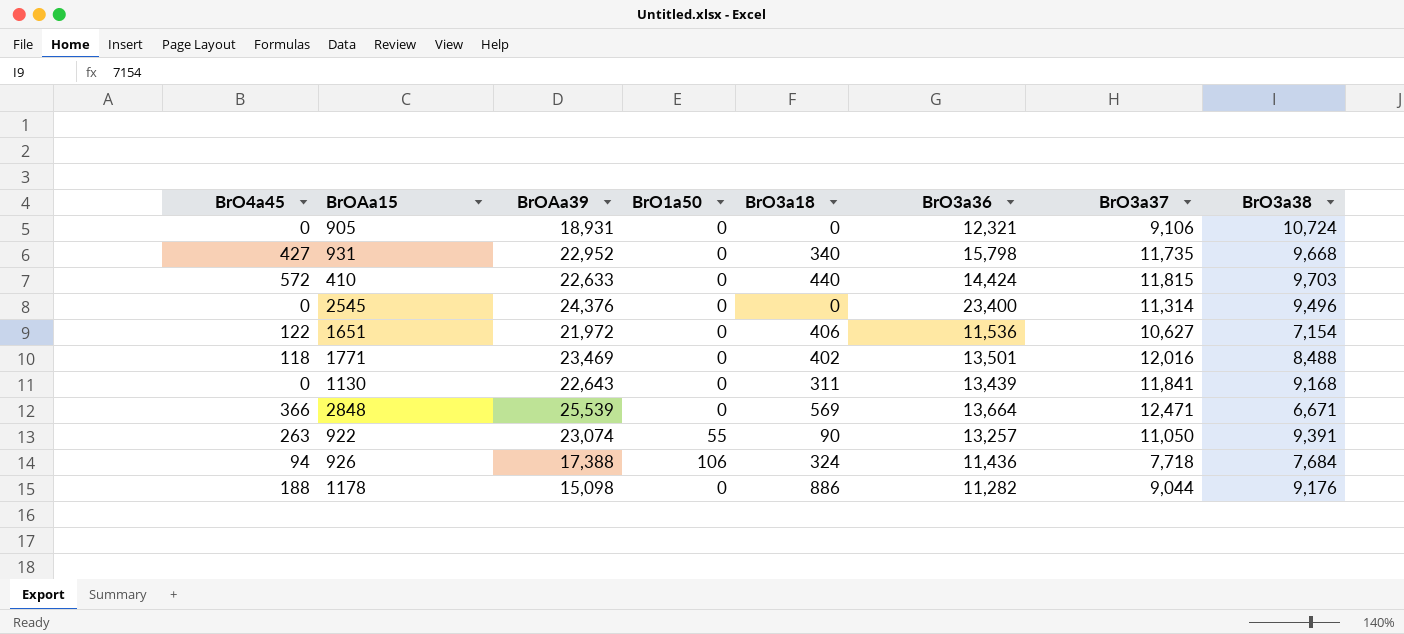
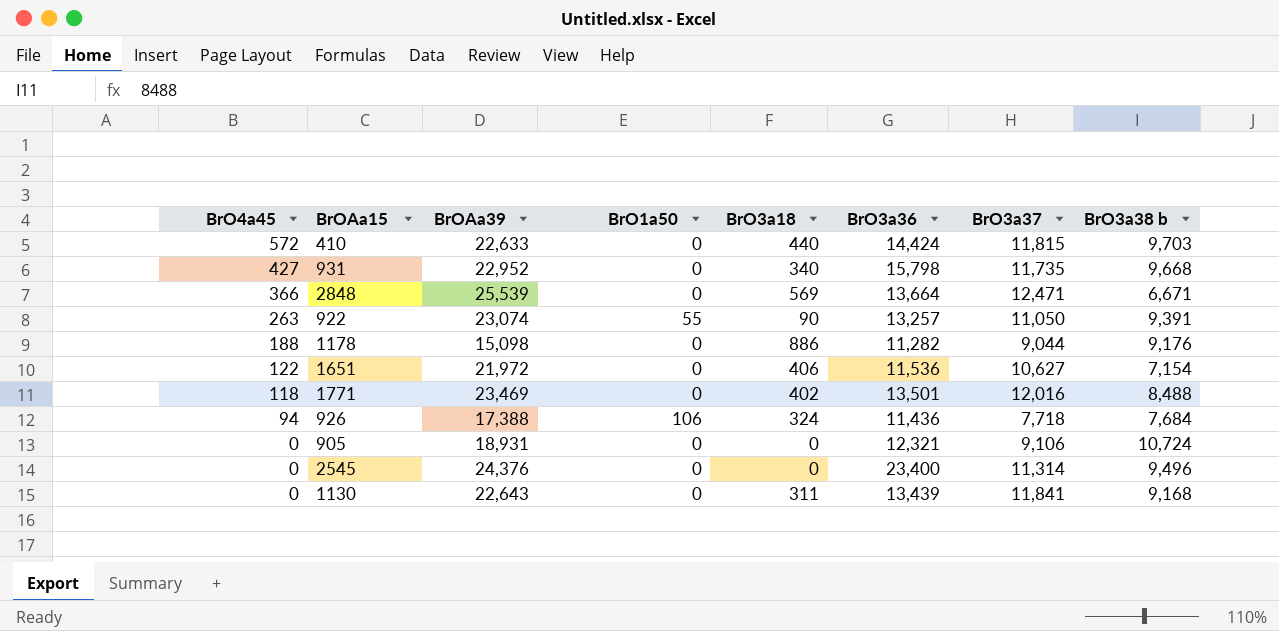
row order: none -> BrO4a45 descending
column name: BrO3a38 -> BrO3a38 b

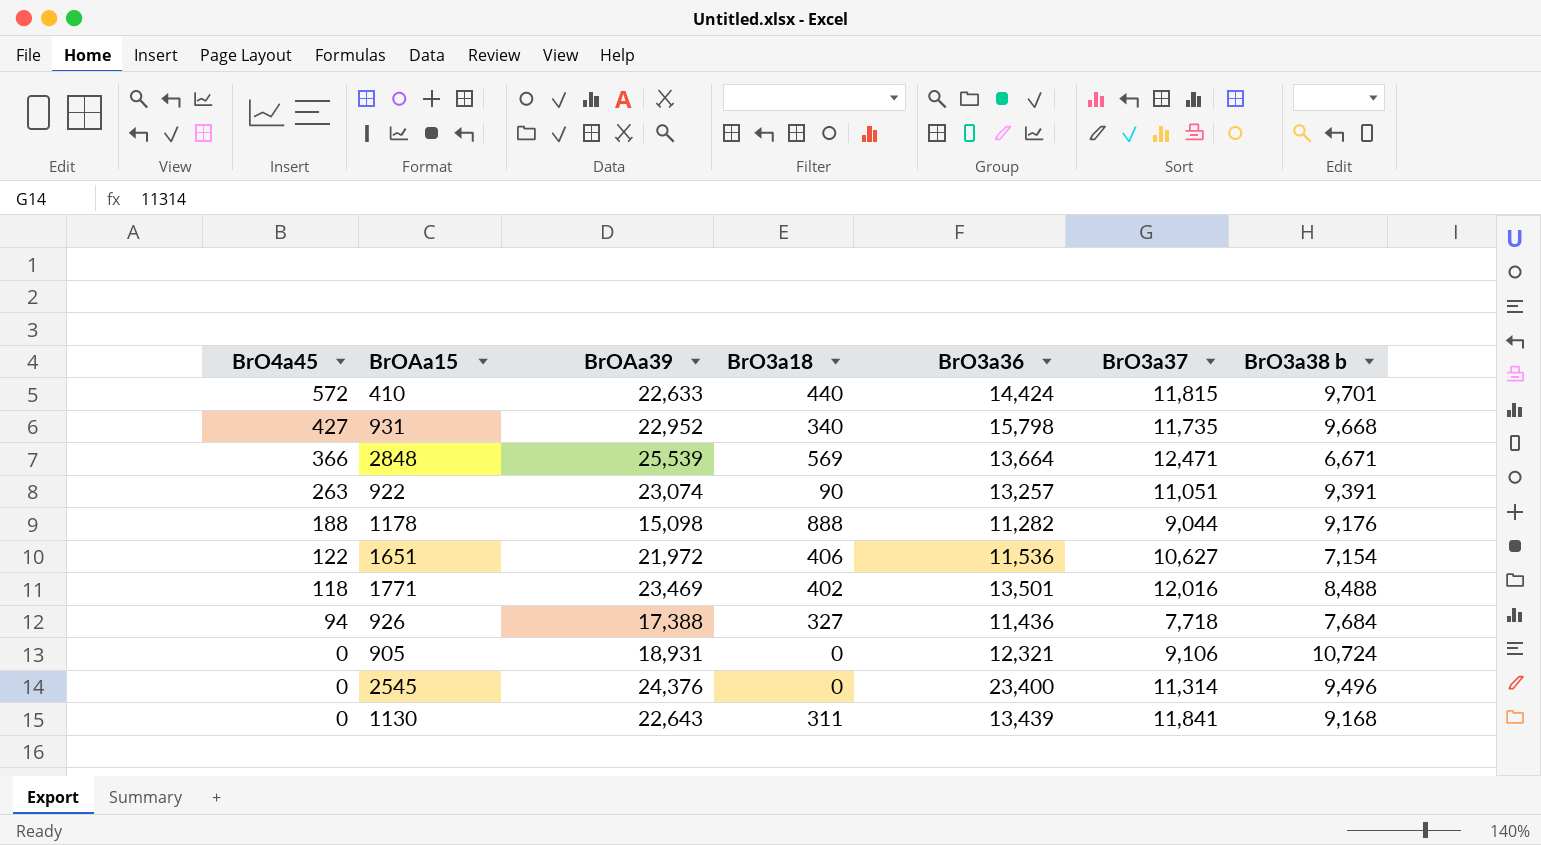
column BrO1a50 | position: 4 -> none
410 | BrO3a38 b: 9,703 -> 9,701
922 | BrO3a37: 11,050 -> 11,051
1178 | BrO3a18: 886 -> 888
926 | BrO3a18: 324 -> 327

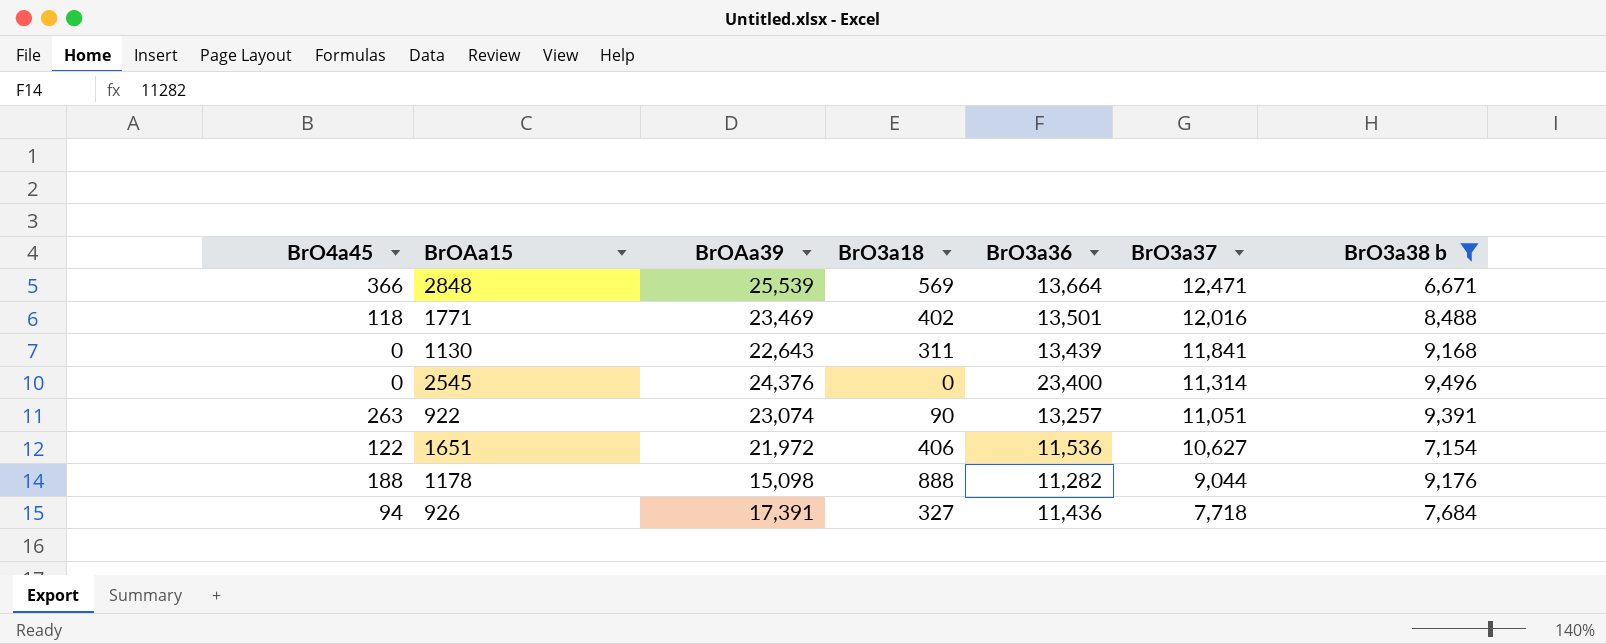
filter: none -> BrO3a38 b <= 9,496
row order: BrO4a45 descending -> BrO3a37 descending
926 | BrOAa39: 17,388 -> 17,391

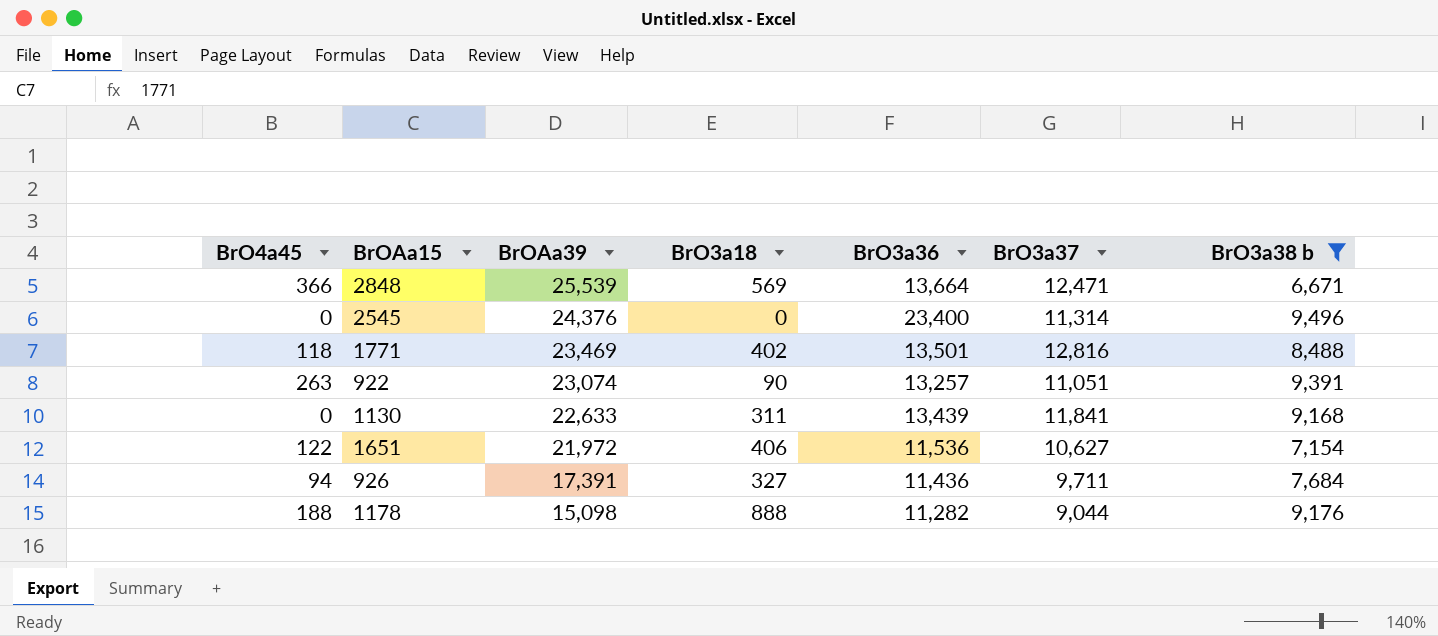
row order: BrO3a37 descending -> BrOAa39 descending
1771 | BrO3a37: 12,016 -> 12,816
1130 | BrOAa39: 22,643 -> 22,633
926 | BrO3a37: 7,718 -> 9,711

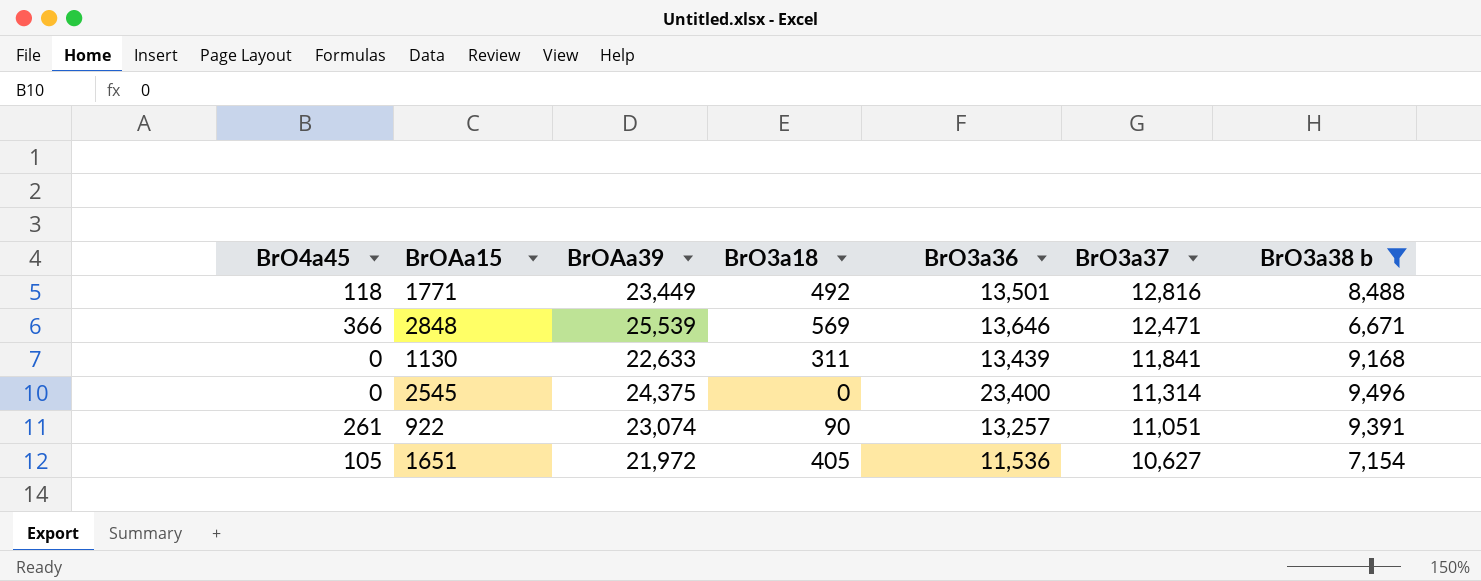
row order: BrOAa39 descending -> BrO3a37 descending
row 926: 94 | 17,391 | 327 | 11,436 | 9,711 | 7,684 -> none
row 1178: 188 | 15,098 | 888 | 11,282 | 9,044 | 9,176 -> none
1771 | BrOAa39: 23,469 -> 23,449
1771 | BrO3a18: 402 -> 492
2848 | BrO3a36: 13,664 -> 13,646
2545 | BrOAa39: 24,376 -> 24,375
922 | BrO4a45: 263 -> 261
1651 | BrO4a45: 122 -> 105
1651 | BrO3a18: 406 -> 405

